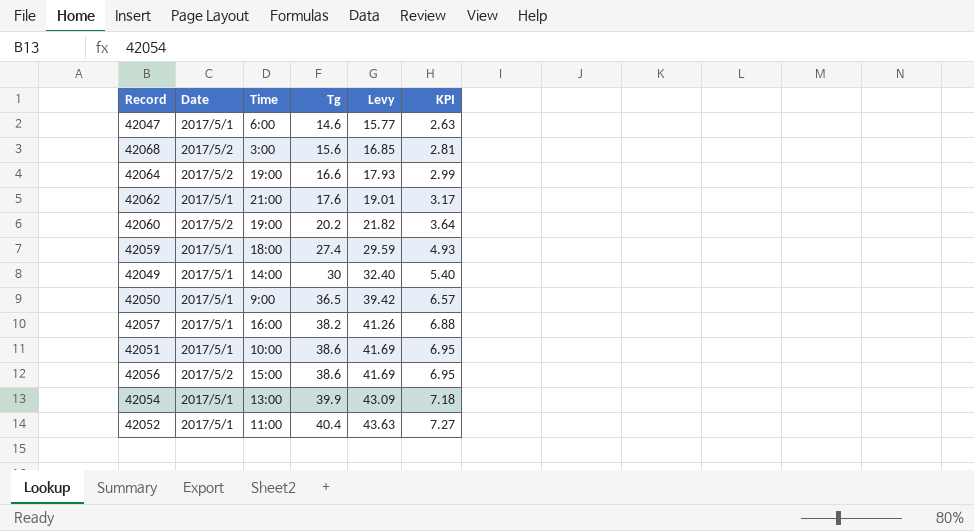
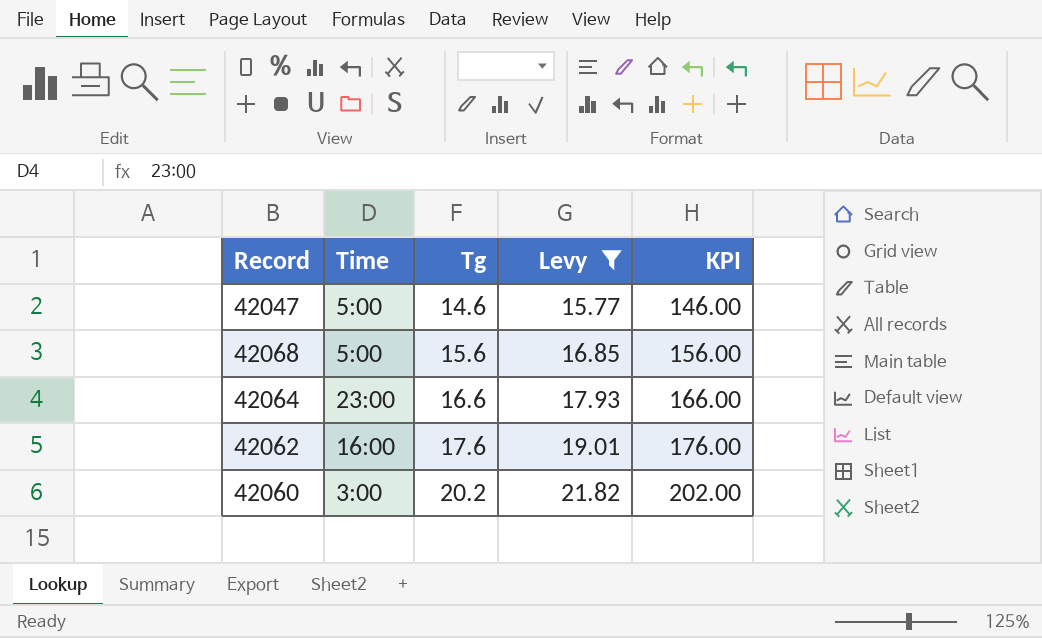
filter: none -> Levy <= 21.82
column Date | position: 2 -> none
column KPI | formula: [Tg] * 0.18 -> [Tg] * 10
42047 | Time: 6:00 -> 5:00
42068 | Time: 3:00 -> 5:00
42064 | Time: 19:00 -> 23:00
42062 | Time: 21:00 -> 16:00
42060 | Time: 19:00 -> 3:00

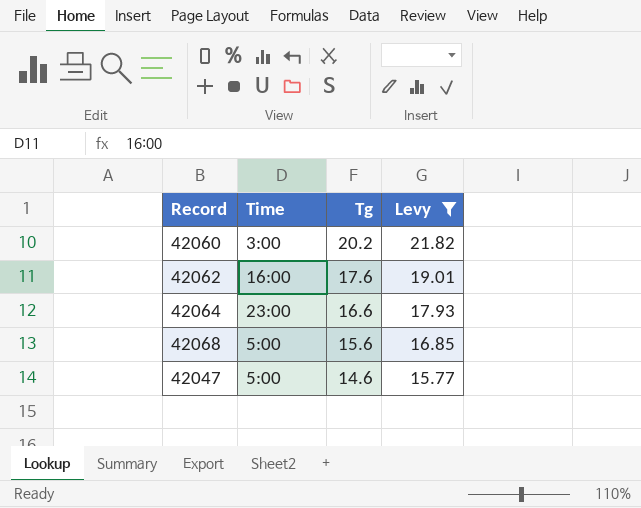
row order: Tg ascending -> Tg descending
column KPI | formula: [Tg] * 10 -> none

